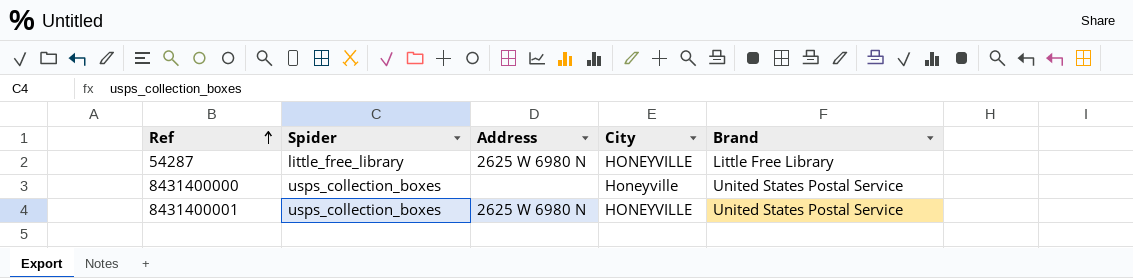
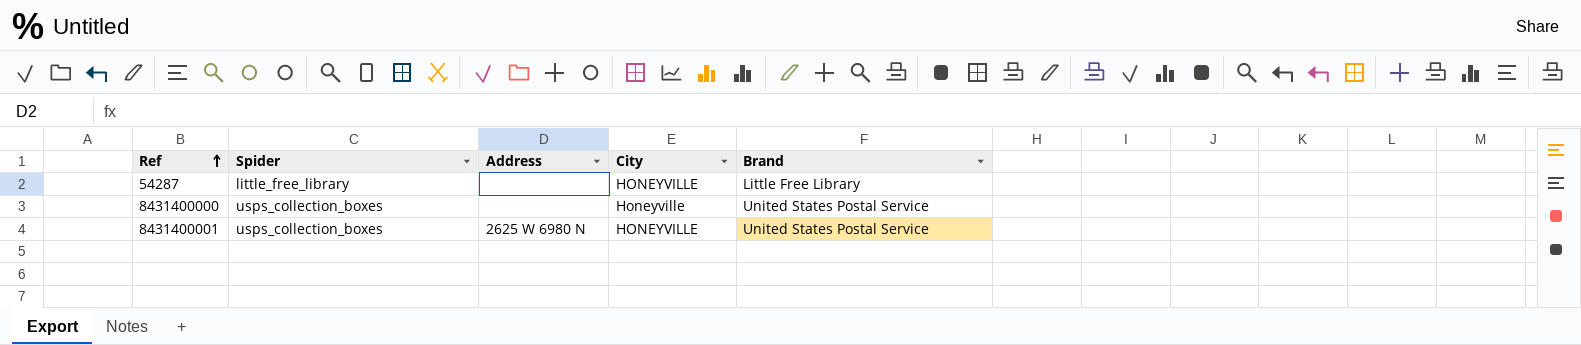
54287 | Address: 2625 W 6980 N -> none

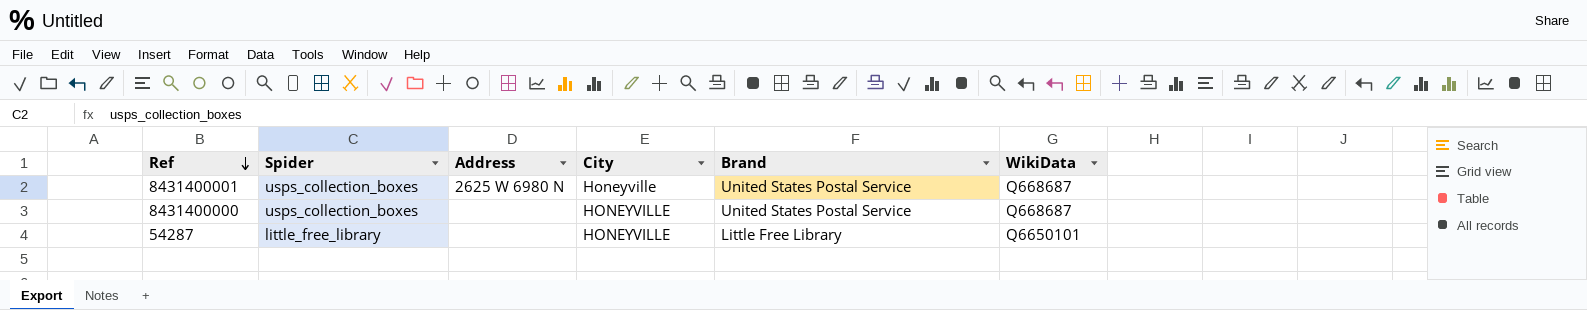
row order: Ref ascending -> Ref descending
column WikiData | position: none -> 6
8431400001 | City: HONEYVILLE -> Honeyville
8431400000 | City: Honeyville -> HONEYVILLE

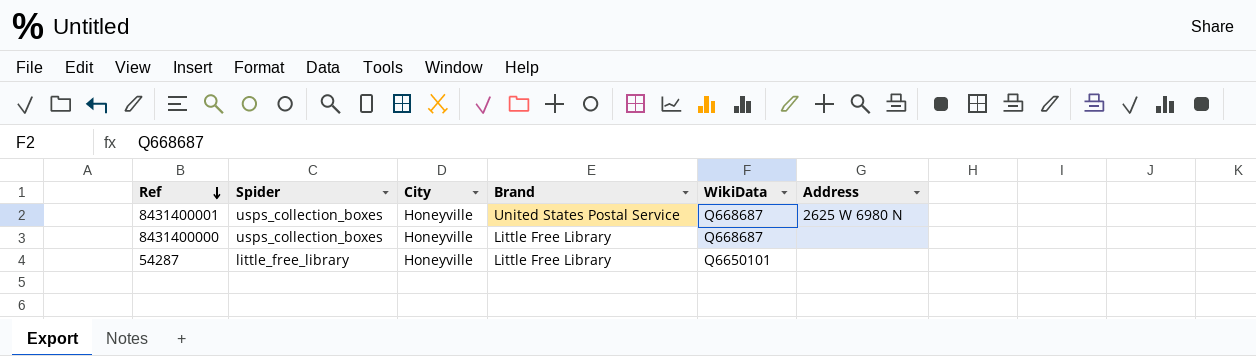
column Address | position: 3 -> 6
8431400000 | City: HONEYVILLE -> Honeyville
8431400000 | Brand: United States Postal Service -> Little Free Library
54287 | City: HONEYVILLE -> Honeyville

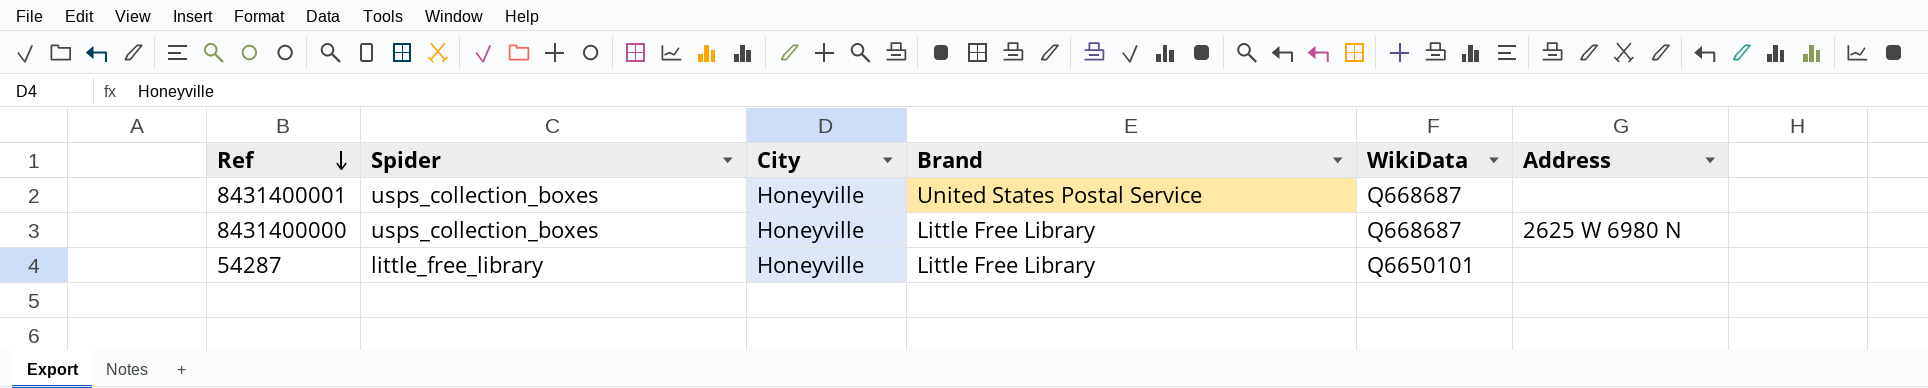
8431400001 | Address: 2625 W 6980 N -> none
8431400000 | Address: none -> 2625 W 6980 N

